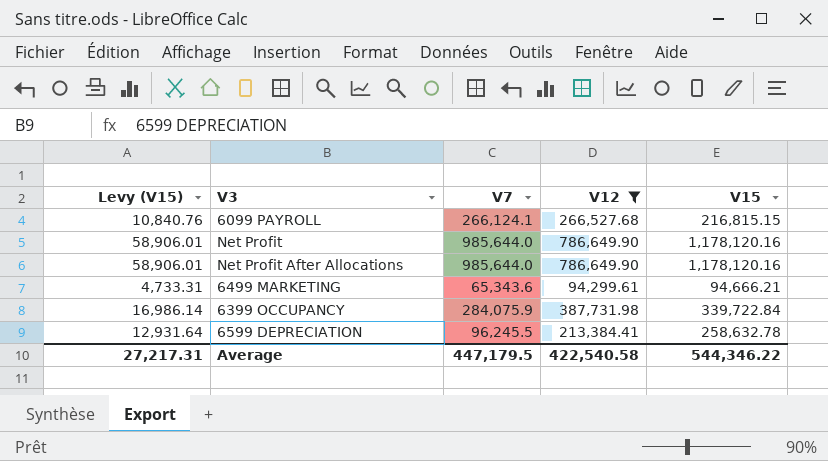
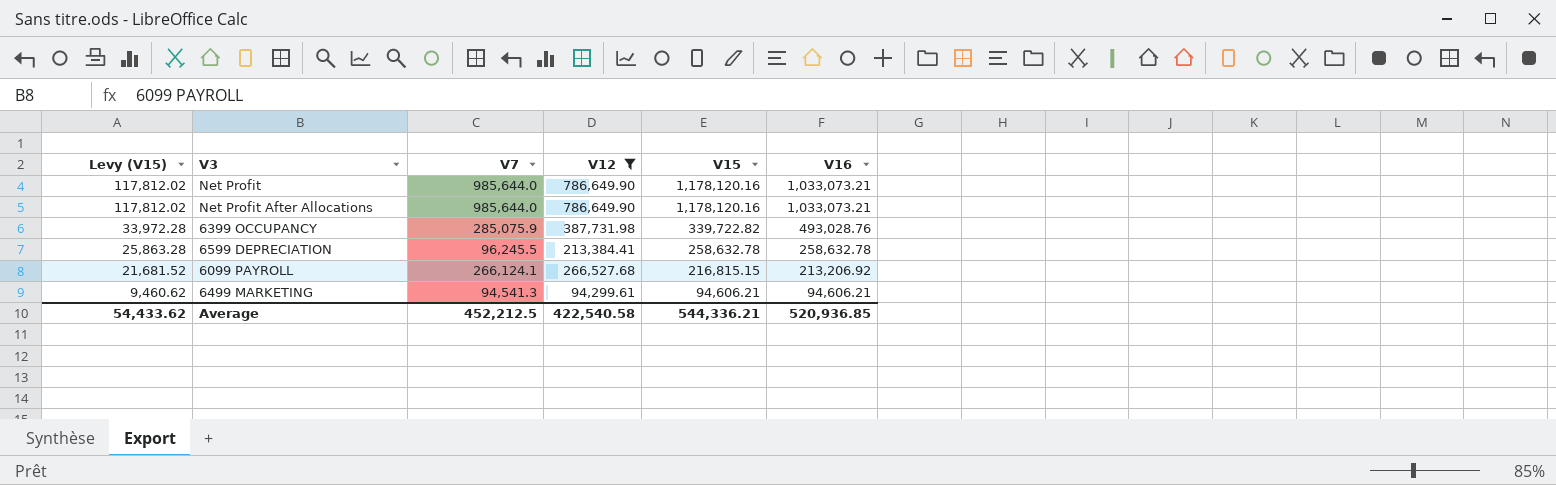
row order: none -> Levy (V15) descending
column Levy (V15) | formula: [V15] * 0.05 -> [V15] * 0.1
column V16 | position: none -> 6
6399 OCCUPANCY | V7: 284,075.9 -> 285,075.9
6399 OCCUPANCY | V15: 339,722.84 -> 339,722.82
6499 MARKETING | V7: 65,343.6 -> 94,541.3
6499 MARKETING | V15: 94,666.21 -> 94,606.21
Average | Levy (V15): 27,217.31 -> 54,433.62
Average | V7: 447,179.5 -> 452,212.5
Average | V15: 544,346.22 -> 544,336.21

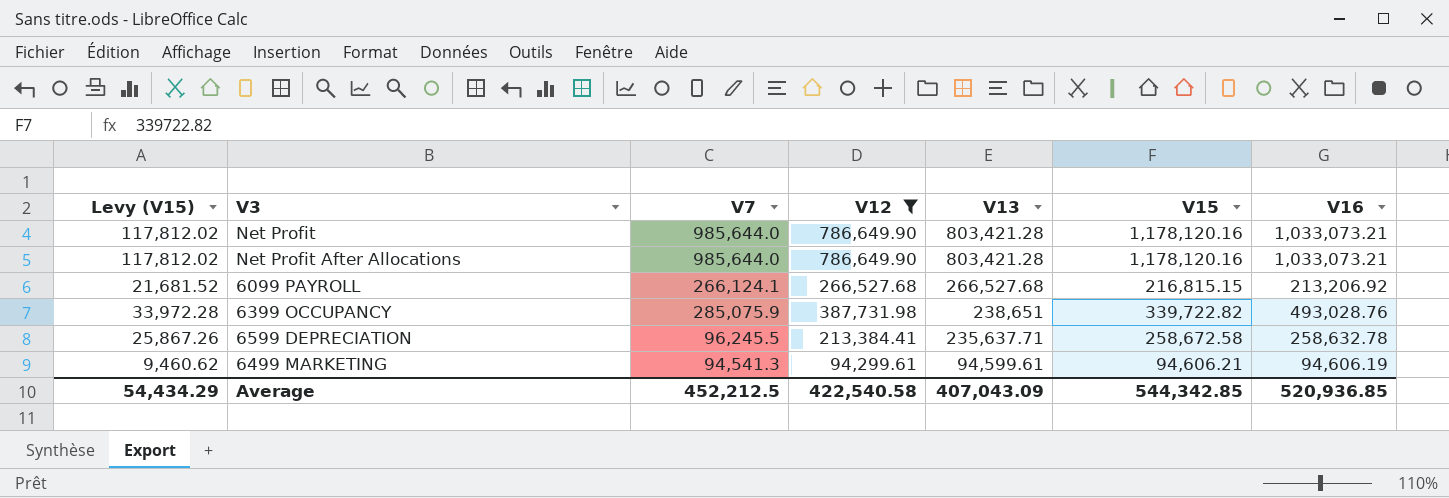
row order: Levy (V15) descending -> V13 descending
column V13 | position: none -> 5
6599 DEPRECIATION | Levy (V15): 25,863.28 -> 25,867.26
6599 DEPRECIATION | V15: 258,632.78 -> 258,672.58
6499 MARKETING | V16: 94,606.21 -> 94,606.19
Average | Levy (V15): 54,433.62 -> 54,434.29
Average | V15: 544,336.21 -> 544,342.85

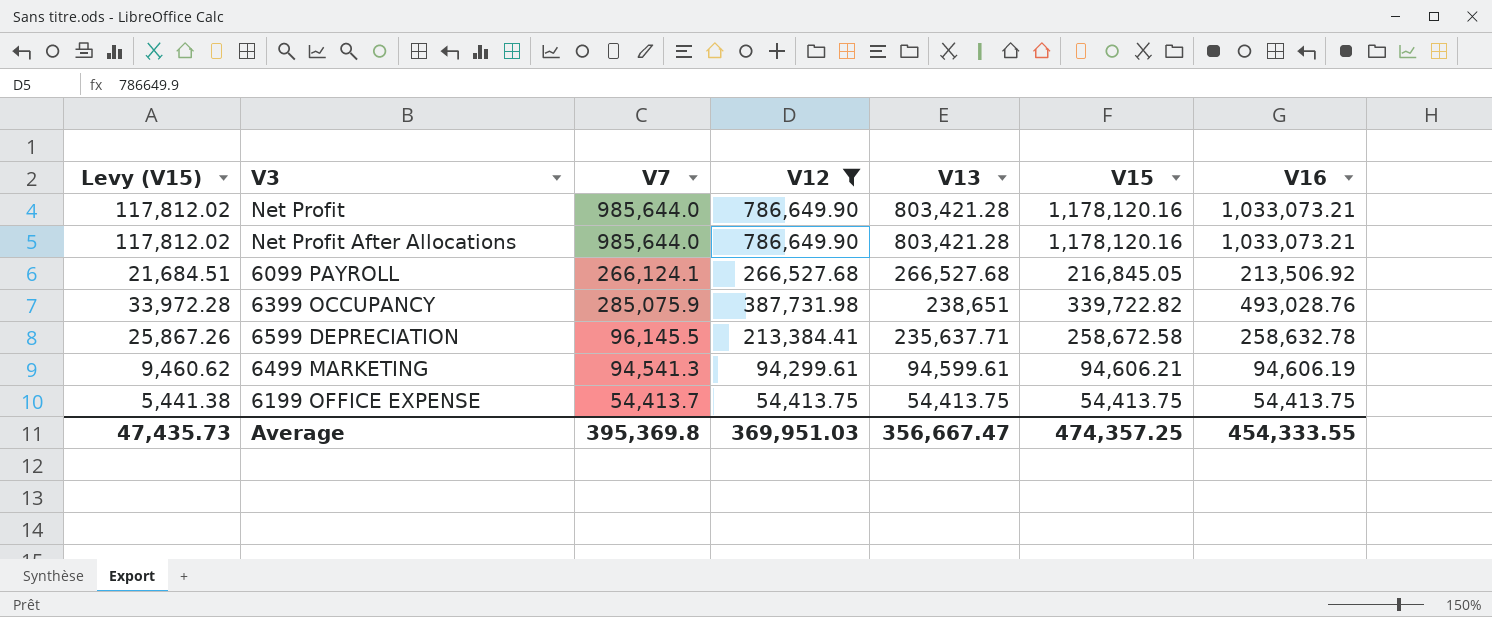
6099 PAYROLL | Levy (V15): 21,681.52 -> 21,684.51
6099 PAYROLL | V15: 216,815.15 -> 216,845.05
6099 PAYROLL | V16: 213,206.92 -> 213,506.92
6599 DEPRECIATION | V7: 96,245.5 -> 96,145.5
row 6199 OFFICE EXPENSE: none -> 5,441.38 | 54,413.7 | 54,413.75 | 54,413.75 | 54,413.75 | 54,413.75
Average | Levy (V15): 54,434.29 -> 47,435.73
Average | V7: 452,212.5 -> 395,369.8
Average | V12: 422,540.58 -> 369,951.03
Average | V13: 407,043.09 -> 356,667.47
Average | V15: 544,342.85 -> 474,357.25
Average | V16: 520,936.85 -> 454,333.55

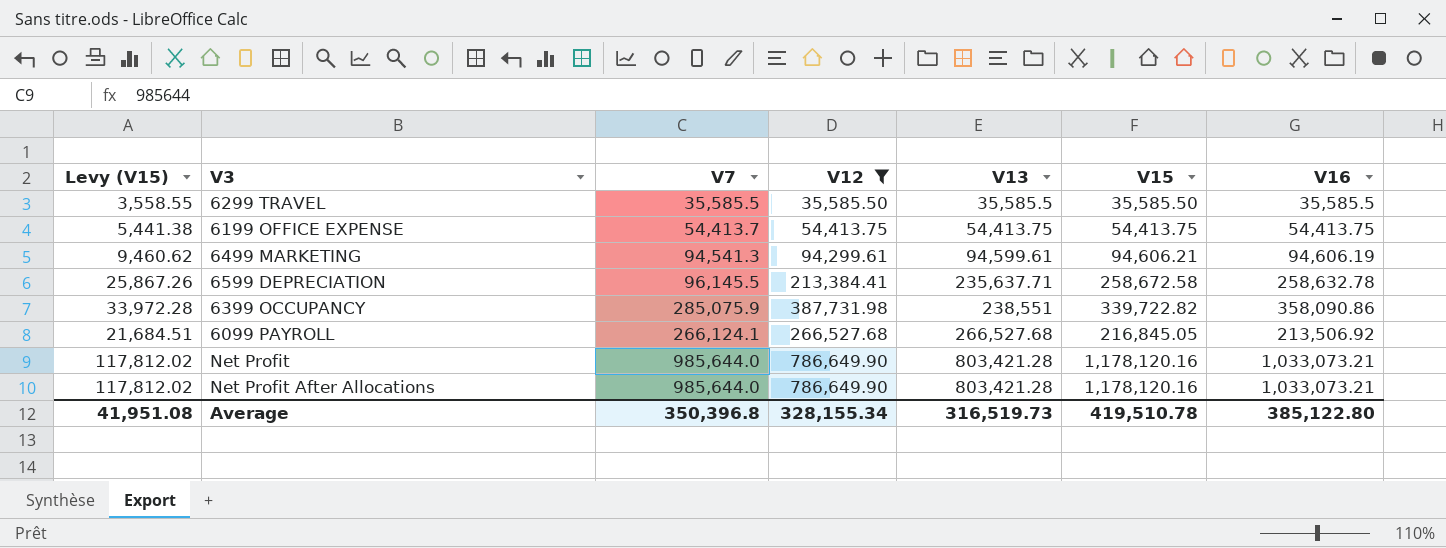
row order: V13 descending -> V13 ascending
row 6299 TRAVEL: none -> 3,558.55 | 35,585.5 | 35,585.50 | 35,585.5 | 35,585.50 | 35,585.5
6399 OCCUPANCY | V13: 238,651 -> 238,551
6399 OCCUPANCY | V16: 493,028.76 -> 358,090.86
Average | Levy (V15): 47,435.73 -> 41,951.08
Average | V7: 395,369.8 -> 350,396.8
Average | V12: 369,951.03 -> 328,155.34
Average | V13: 356,667.47 -> 316,519.73
Average | V15: 474,357.25 -> 419,510.78
Average | V16: 454,333.55 -> 385,122.80

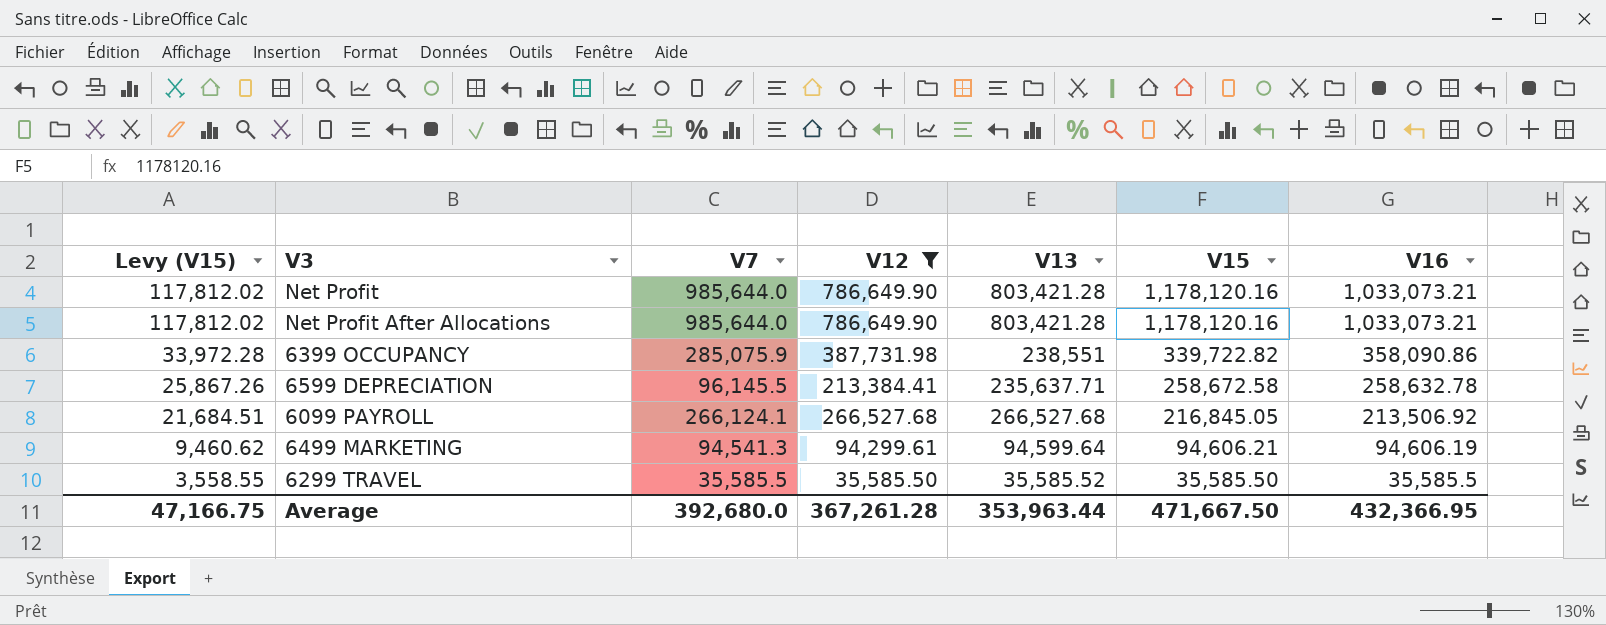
row order: V13 ascending -> Levy (V15) descending
row 6199 OFFICE EXPENSE: 5,441.38 | 54,413.7 | 54,413.75 | 54,413.75 | 54,413.75 | 54,413.75 -> none
6499 MARKETING | V13: 94,599.61 -> 94,599.64
6299 TRAVEL | V13: 35,585.5 -> 35,585.52
Average | Levy (V15): 41,951.08 -> 47,166.75
Average | V7: 350,396.8 -> 392,680.0
Average | V12: 328,155.34 -> 367,261.28
Average | V13: 316,519.73 -> 353,963.44
Average | V15: 419,510.78 -> 471,667.50
Average | V16: 385,122.80 -> 432,366.95

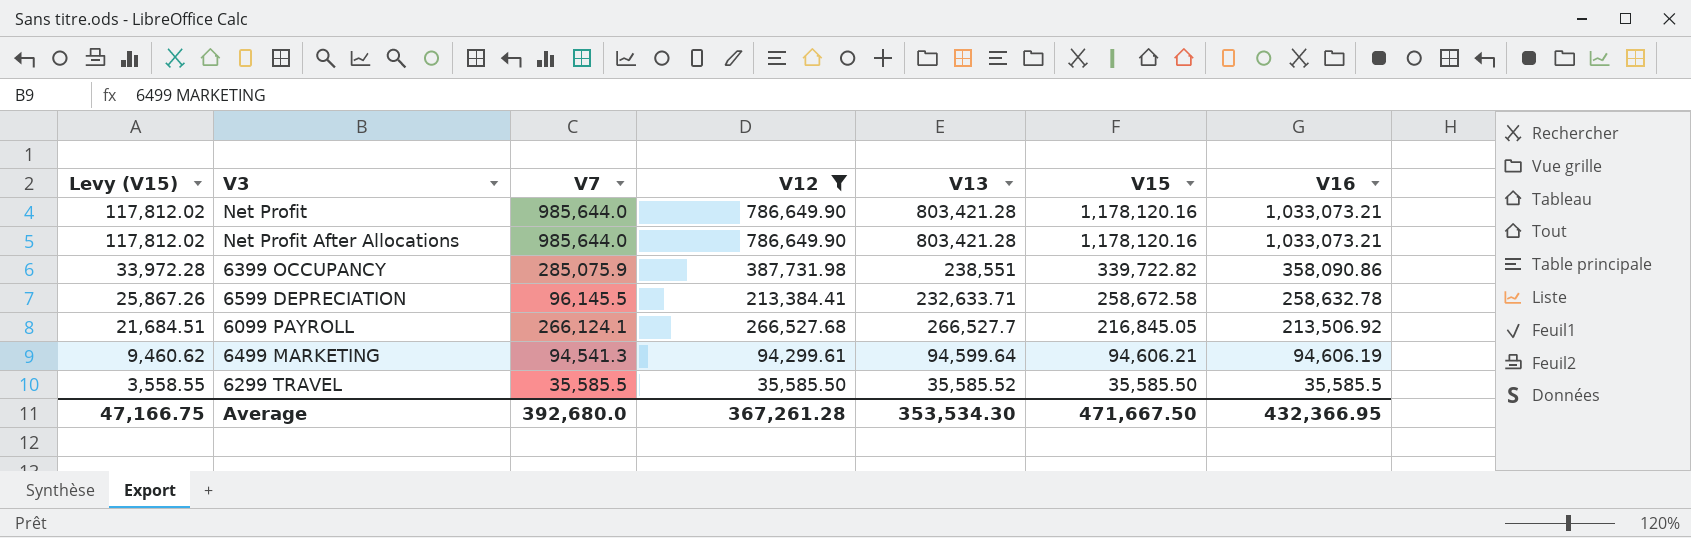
6599 DEPRECIATION | V13: 235,637.71 -> 232,633.71
6099 PAYROLL | V13: 266,527.68 -> 266,527.7
Average | V13: 353,963.44 -> 353,534.30

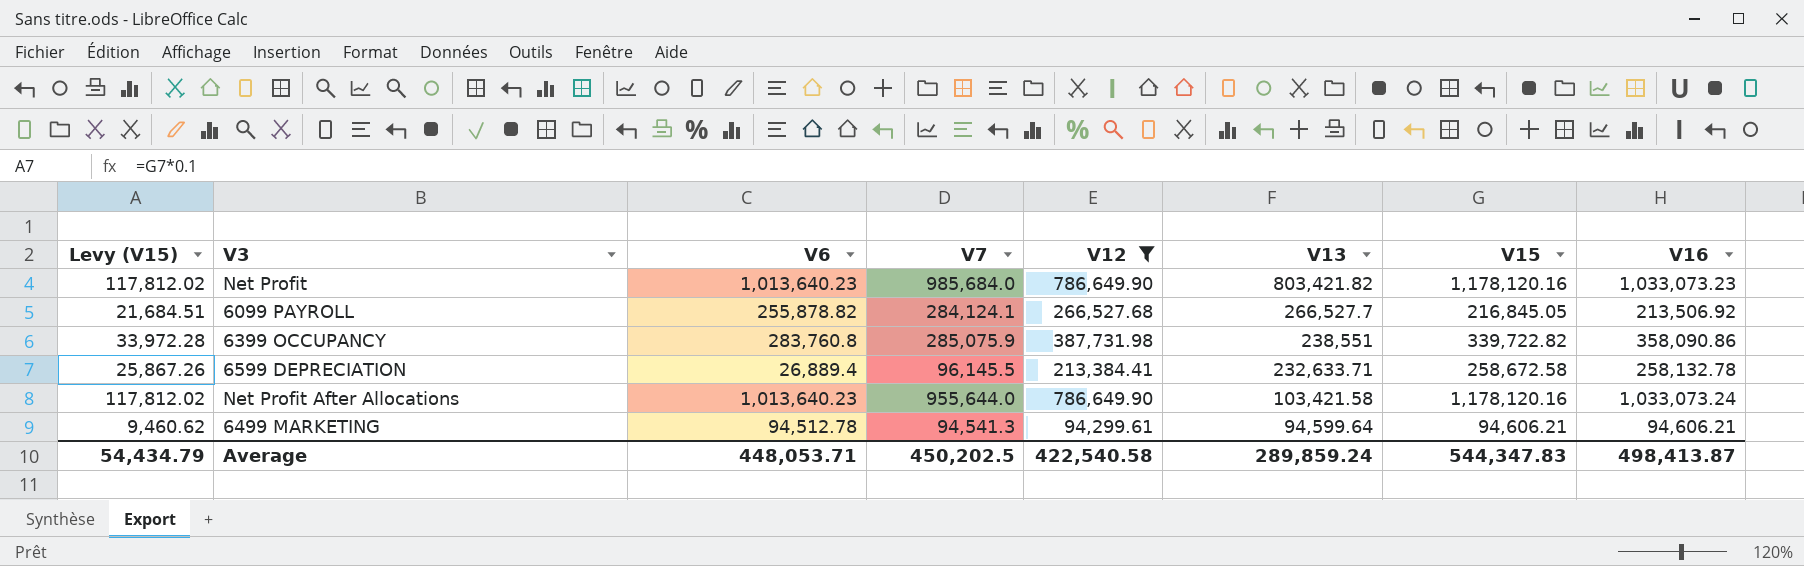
row order: Levy (V15) descending -> V13 descending
column V6 | position: none -> 3
row 6299 TRAVEL: 3,558.55 | 35,585.5 | 35,585.50 | 35,585.52 | 35,585.50 | 35,585.5 -> none
Net Profit | V7: 985,644.0 -> 985,684.0
Net Profit | V13: 803,421.28 -> 803,421.82
Net Profit | V16: 1,033,073.21 -> 1,033,073.23
6099 PAYROLL | V7: 266,124.1 -> 284,124.1
6599 DEPRECIATION | V16: 258,632.78 -> 258,132.78
Net Profit After Allocations | V7: 985,644.0 -> 955,644.0
Net Profit After Allocations | V13: 803,421.28 -> 103,421.58
Net Profit After Allocations | V16: 1,033,073.21 -> 1,033,073.24
6499 MARKETING | V16: 94,606.19 -> 94,606.21
Average | Levy (V15): 47,166.75 -> 54,434.79
Average | V7: 392,680.0 -> 450,202.5
Average | V12: 367,261.28 -> 422,540.58
Average | V13: 353,534.30 -> 289,859.24
Average | V15: 471,667.50 -> 544,347.83
Average | V16: 432,366.95 -> 498,413.87

